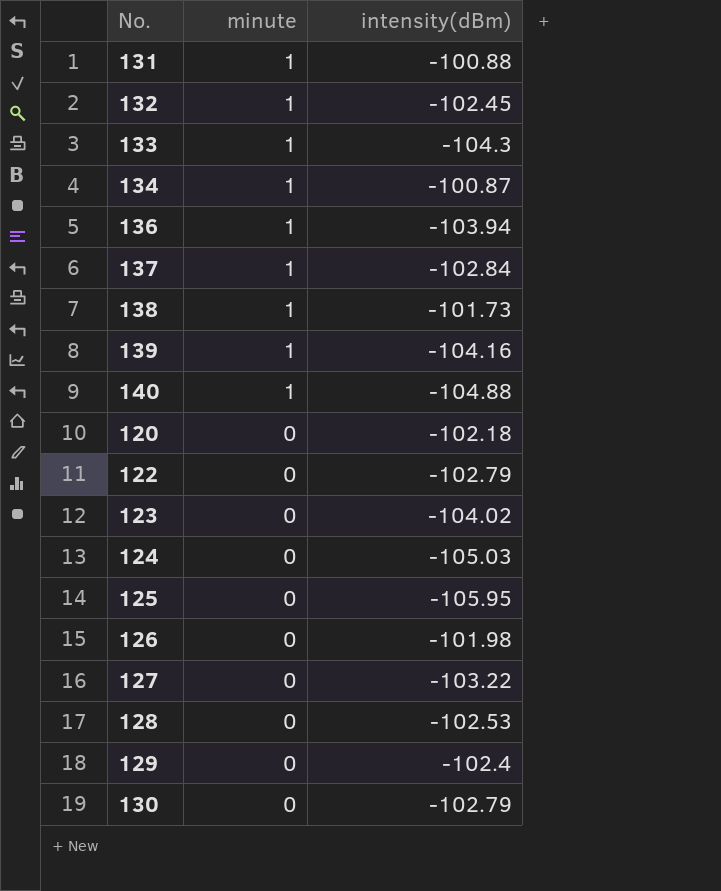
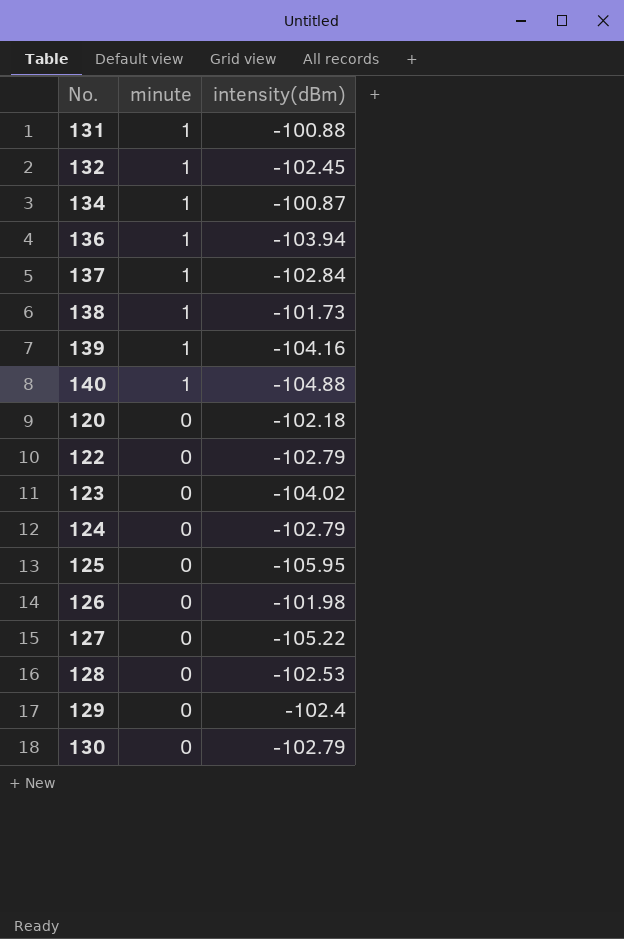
row 133: 1 | -104.3 -> none
124 | intensity(dBm): -105.03 -> -102.79
127 | intensity(dBm): -103.22 -> -105.22

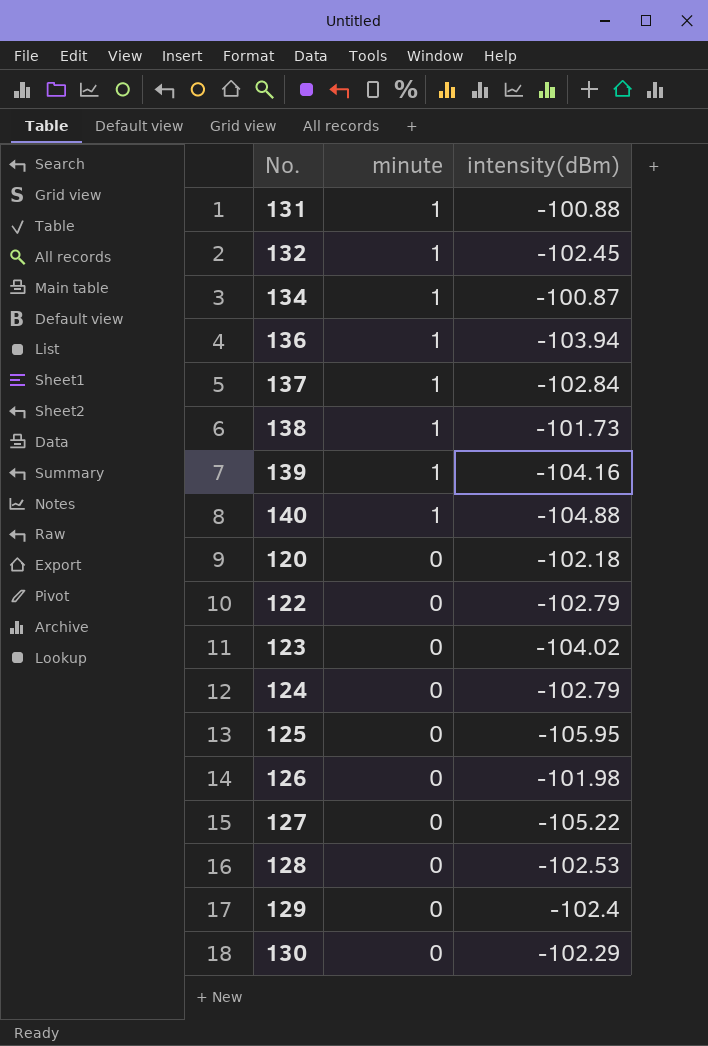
130 | intensity(dBm): -102.79 -> -102.29

